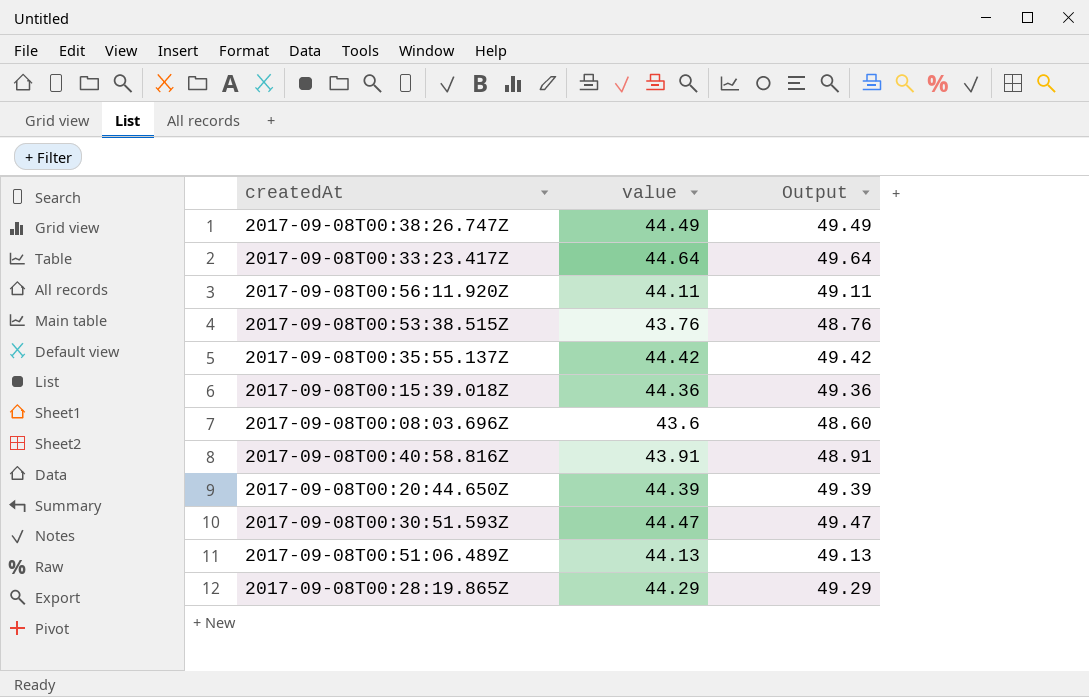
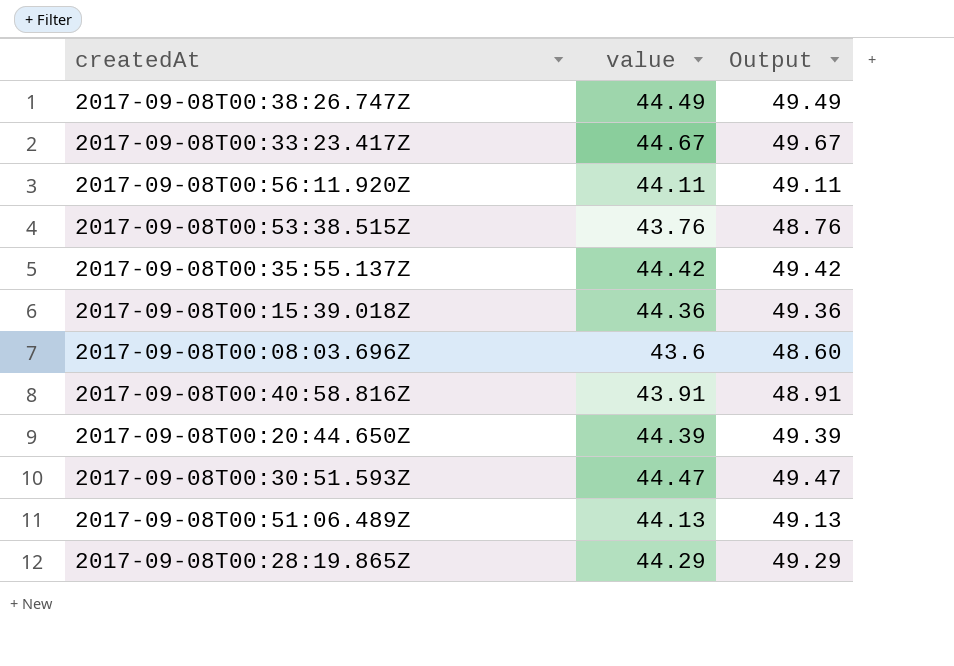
2017-09-08T00:33:23.417Z | value: 44.64 -> 44.67
2017-09-08T00:33:23.417Z | Output: 49.64 -> 49.67

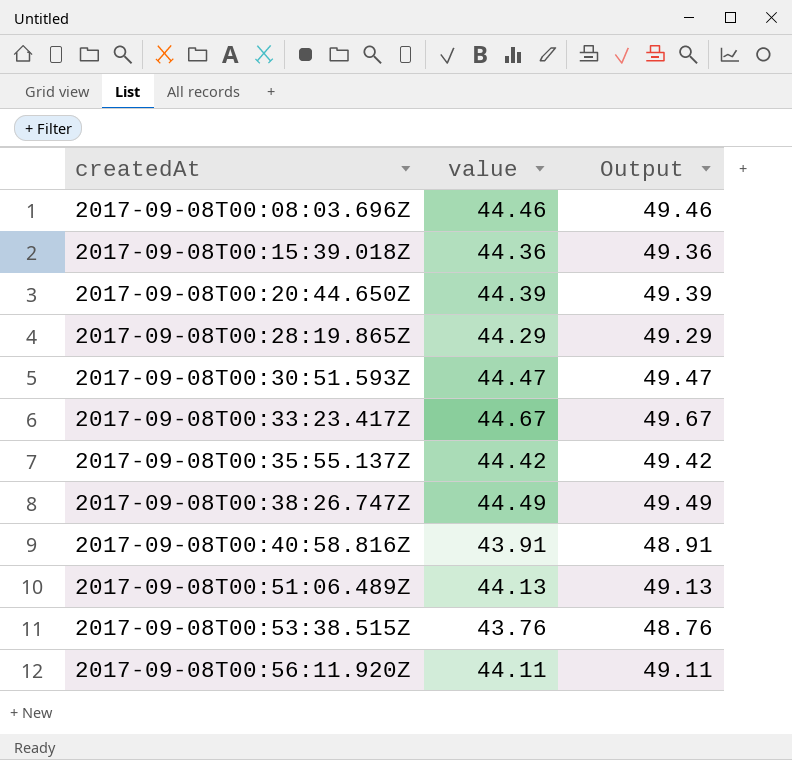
row order: none -> createdAt ascending
2017-09-08T00:08:03.696Z | value: 43.6 -> 44.46
2017-09-08T00:08:03.696Z | Output: 48.60 -> 49.46

